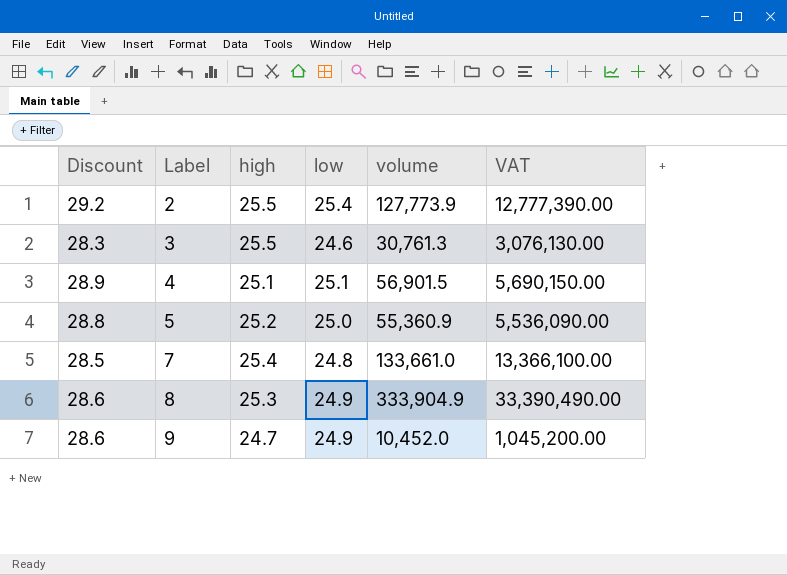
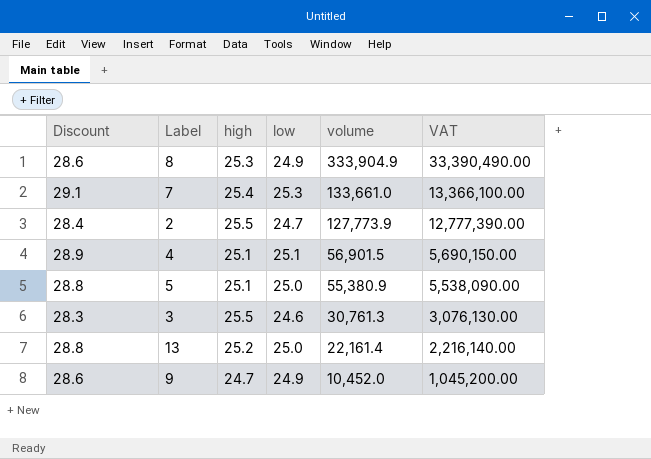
row order: Label ascending -> volume descending
7 | Discount: 28.5 -> 29.1
7 | low: 24.8 -> 25.3
2 | Discount: 29.2 -> 28.4
2 | low: 25.4 -> 24.7
5 | high: 25.2 -> 25.1
5 | volume: 55,360.9 -> 55,380.9
5 | VAT: 5,536,090.00 -> 5,538,090.00
row 13: none -> 28.8 | 25.2 | 25.0 | 22,161.4 | 2,216,140.00

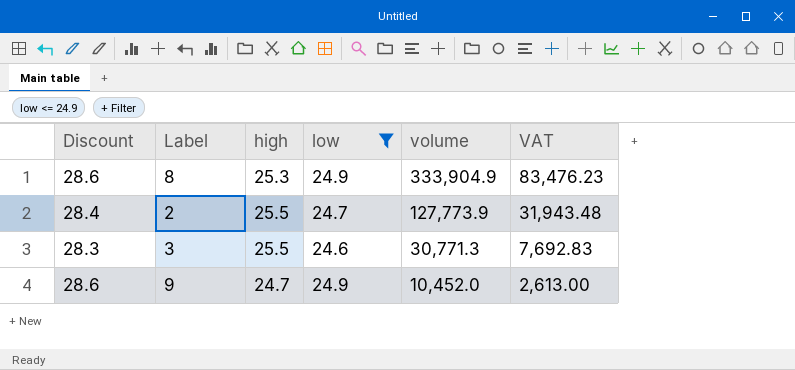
filter: none -> low <= 24.9
column VAT | formula: [volume] * 100 -> [volume] * 0.25
3 | volume: 30,761.3 -> 30,771.3

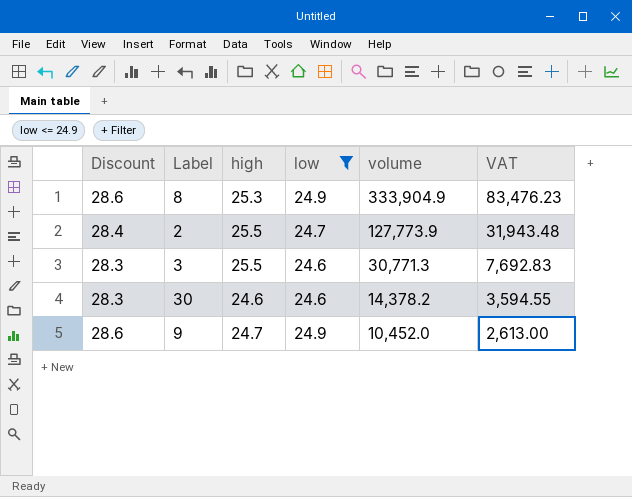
row 30: none -> 28.3 | 24.6 | 24.6 | 14,378.2 | 3,594.55

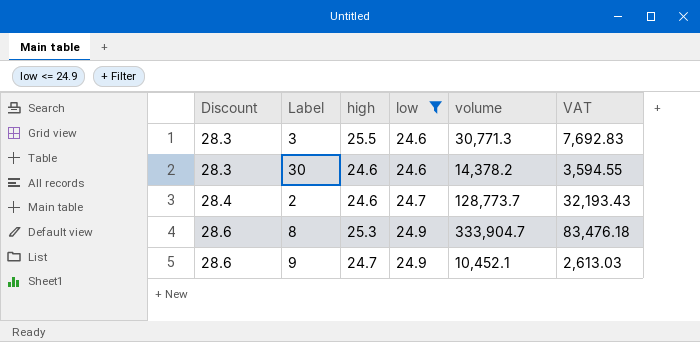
row order: volume descending -> Discount ascending
2 | high: 25.5 -> 24.6
2 | volume: 127,773.9 -> 128,773.7
2 | VAT: 31,943.48 -> 32,193.43
8 | volume: 333,904.9 -> 333,904.7
8 | VAT: 83,476.23 -> 83,476.18
9 | volume: 10,452.0 -> 10,452.1
9 | VAT: 2,613.00 -> 2,613.03

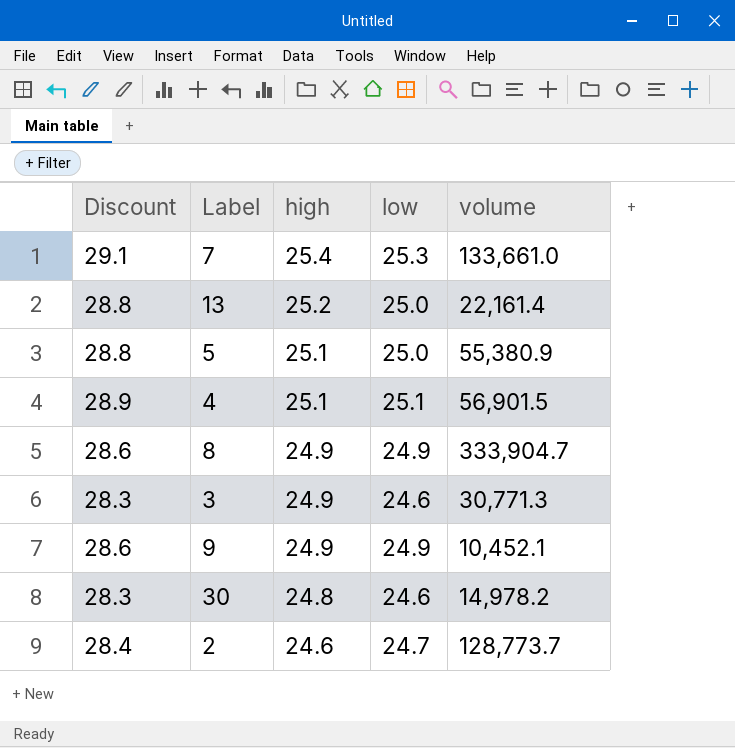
filter: low <= 24.9 -> none
row order: Discount ascending -> high descending
column VAT | formula: [volume] * 0.25 -> none
8 | high: 25.3 -> 24.9
3 | high: 25.5 -> 24.9
9 | high: 24.7 -> 24.9
30 | high: 24.6 -> 24.8
30 | volume: 14,378.2 -> 14,978.2

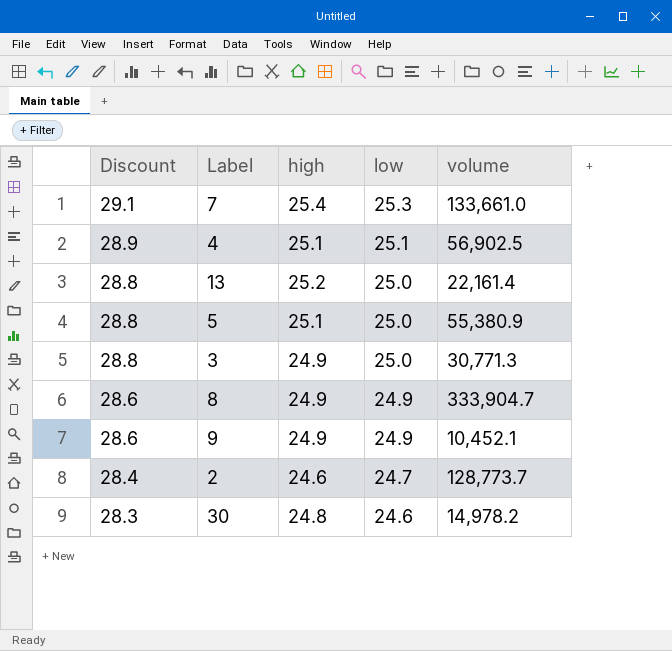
row order: high descending -> Discount descending
4 | volume: 56,901.5 -> 56,902.5
3 | Discount: 28.3 -> 28.8
3 | low: 24.6 -> 25.0

